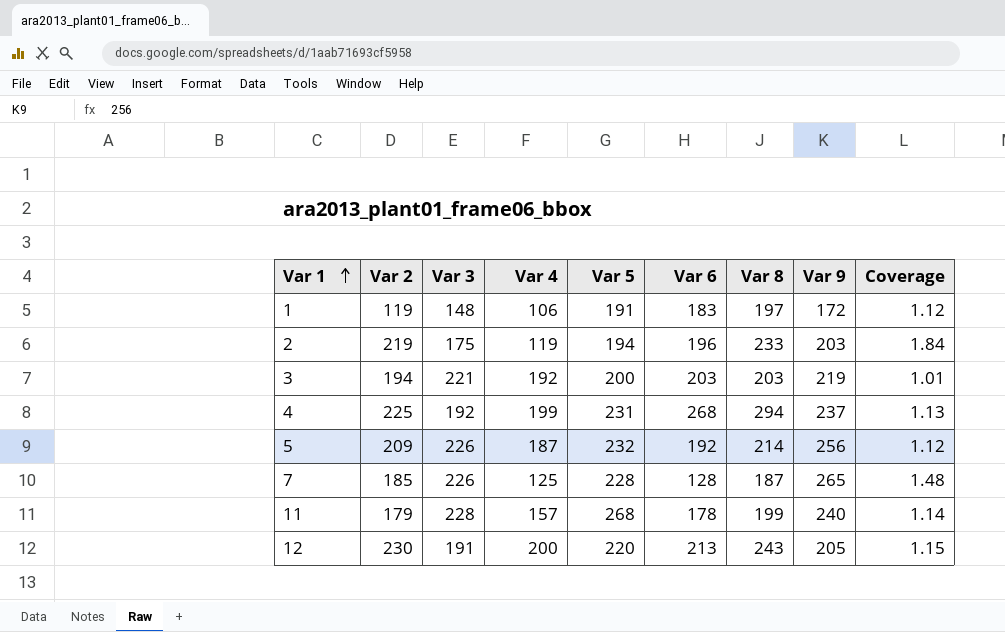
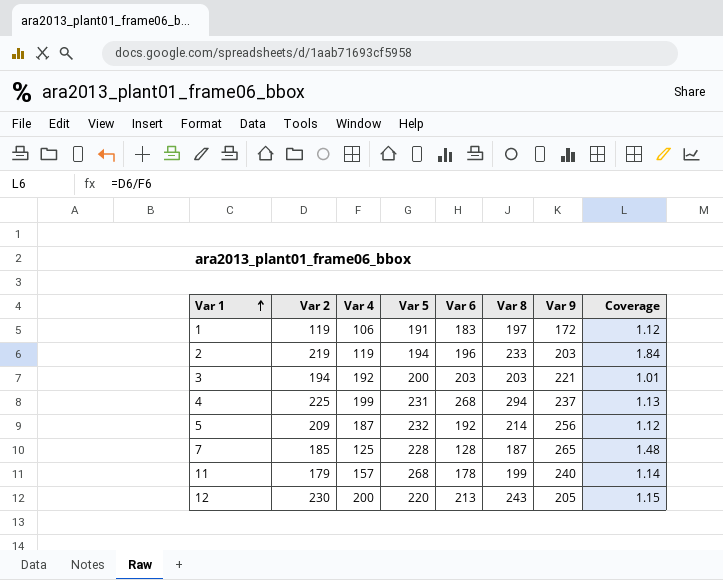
column Var 3 | position: 3 -> none
3 | Var 9: 219 -> 221

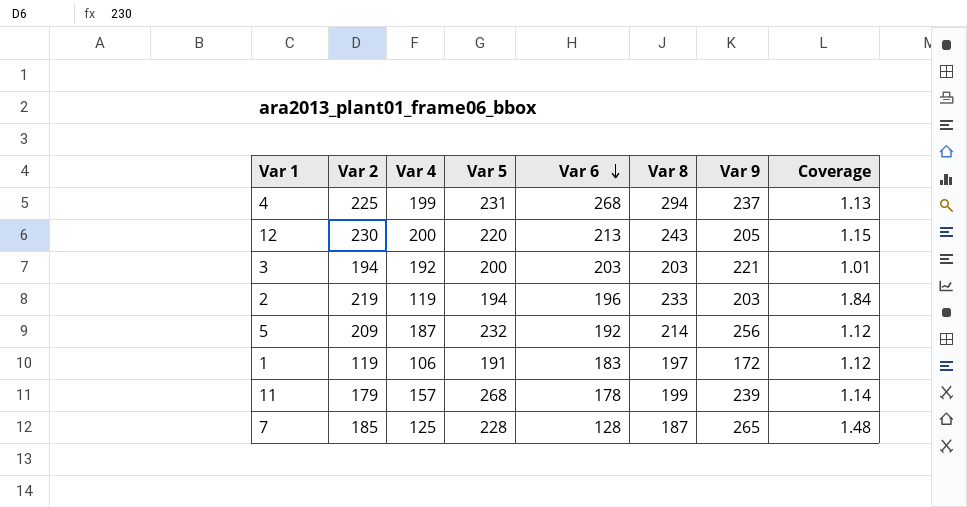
row order: Var 1 ascending -> Var 6 descending
11 | Var 9: 240 -> 239

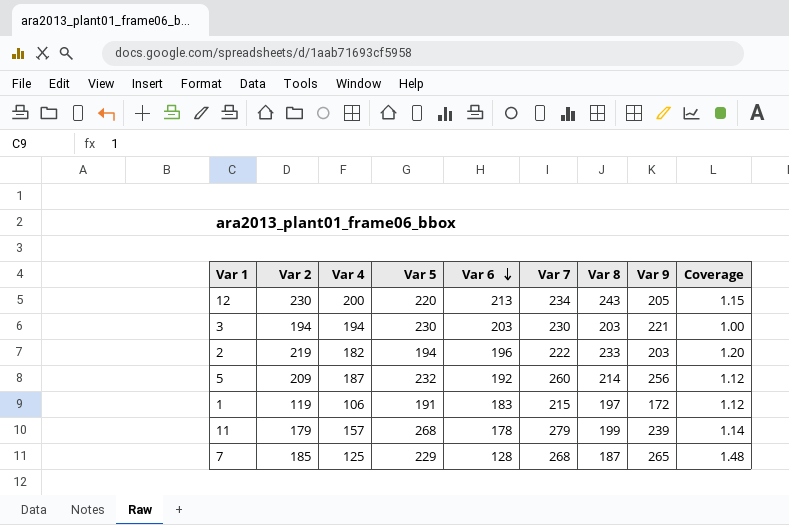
column Var 7 | position: none -> 6
row 4: 225 | 199 | 231 | 268 | 294 | 237 | 1.13 -> none
3 | Var 4: 192 -> 194
3 | Var 5: 200 -> 230
3 | Coverage: 1.01 -> 1.00
2 | Var 4: 119 -> 182
2 | Coverage: 1.84 -> 1.20
7 | Var 5: 228 -> 229

